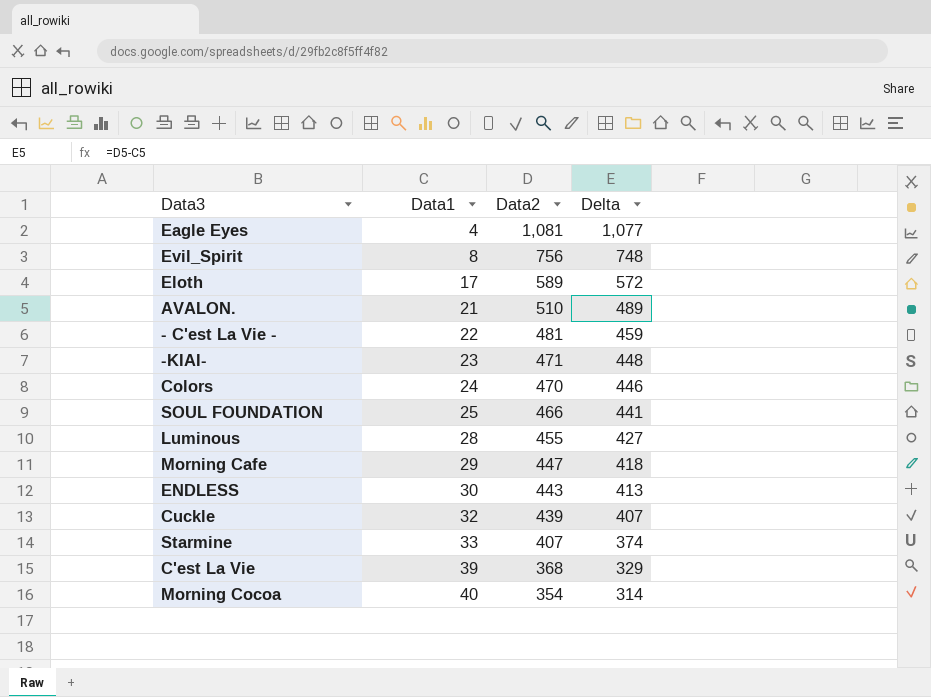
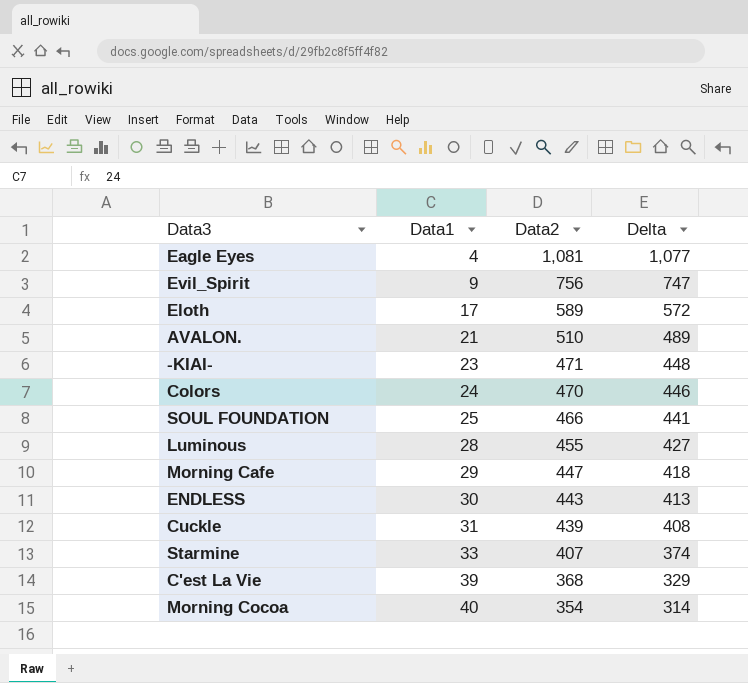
row - C'est La Vie -: 22 | 481 | 459 -> none
Evil_Spirit | Data1: 8 -> 9
Evil_Spirit | Delta: 748 -> 747
Cuckle | Data1: 32 -> 31
Cuckle | Delta: 407 -> 408

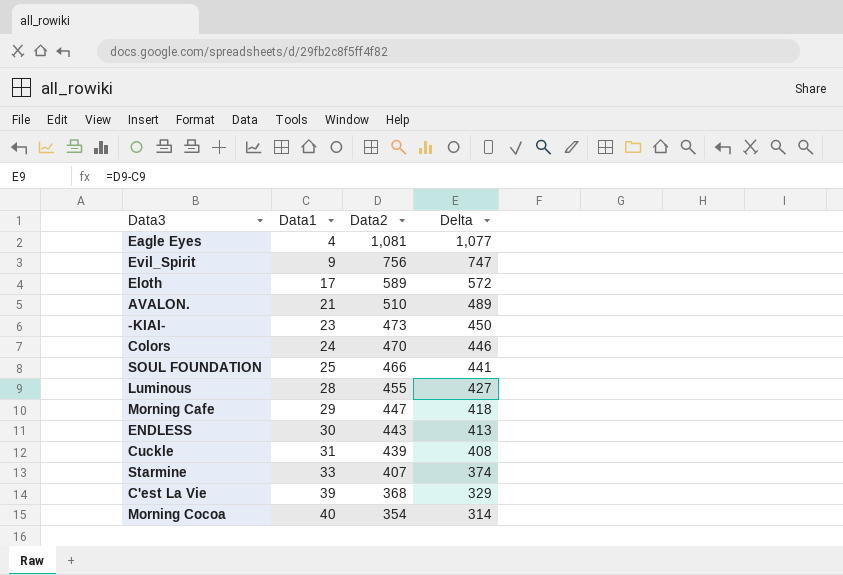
-KIAI- | Data2: 471 -> 473
-KIAI- | Delta: 448 -> 450

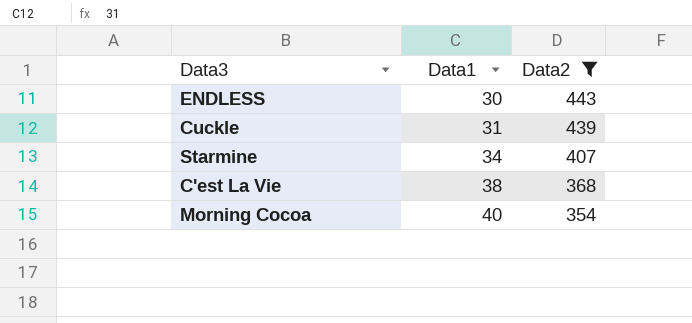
filter: none -> Data2 <= 443
column Delta | formula: [Data2] - [Data1] -> none
Starmine | Data1: 33 -> 34
C'est La Vie | Data1: 39 -> 38

